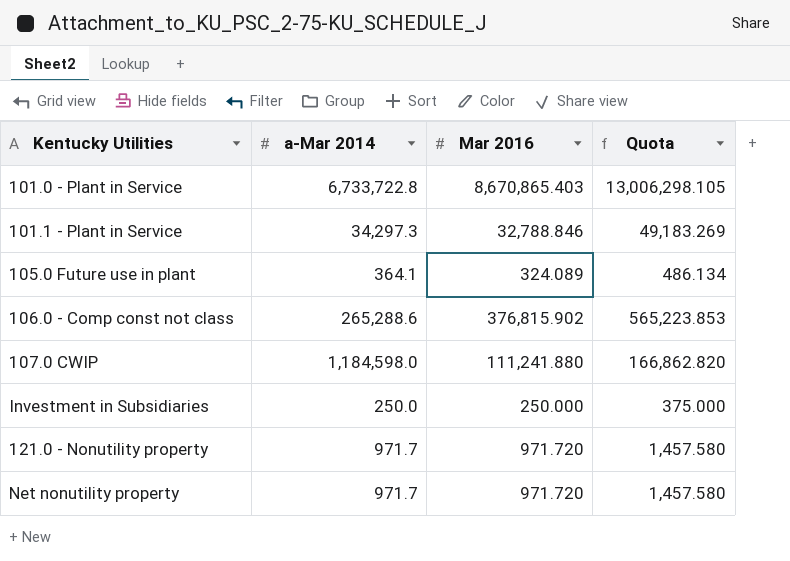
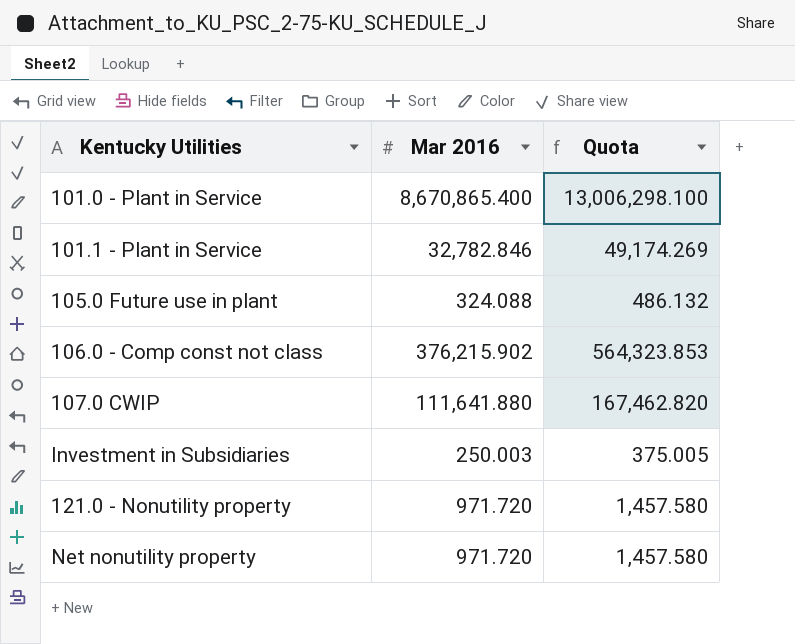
column a-Mar 2014 | position: 2 -> none
101.0 - Plant in Service | Mar 2016: 8,670,865.403 -> 8,670,865.400
101.0 - Plant in Service | Quota: 13,006,298.105 -> 13,006,298.100
101.1 - Plant in Service | Mar 2016: 32,788.846 -> 32,782.846
101.1 - Plant in Service | Quota: 49,183.269 -> 49,174.269
105.0 Future use in plant | Mar 2016: 324.089 -> 324.088
105.0 Future use in plant | Quota: 486.134 -> 486.132
106.0 - Comp const not class | Mar 2016: 376,815.902 -> 376,215.902
106.0 - Comp const not class | Quota: 565,223.853 -> 564,323.853
107.0 CWIP | Mar 2016: 111,241.880 -> 111,641.880
107.0 CWIP | Quota: 166,862.820 -> 167,462.820
Investment in Subsidiaries | Mar 2016: 250.000 -> 250.003
Investment in Subsidiaries | Quota: 375.000 -> 375.005

